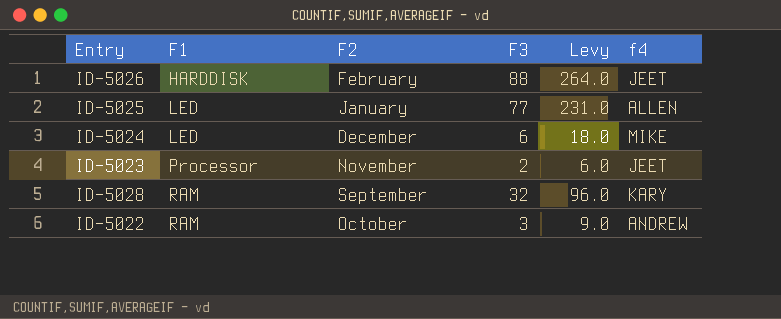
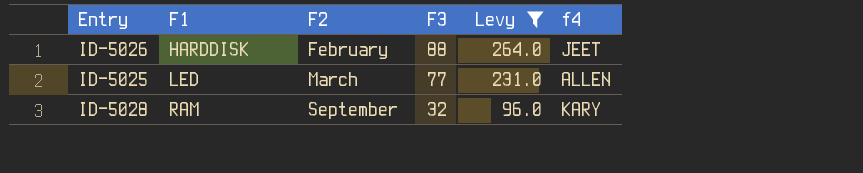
filter: none -> Levy >= 96.0
ID-5025 | F2: January -> March

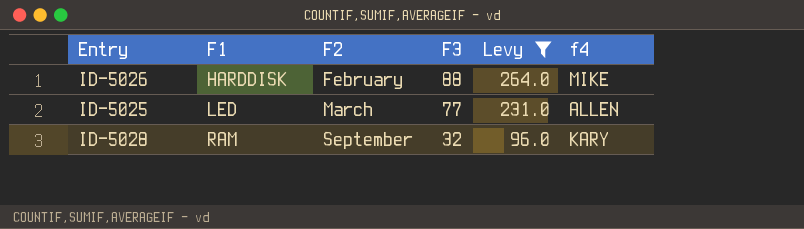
ID-5026 | f4: JEET -> MIKE

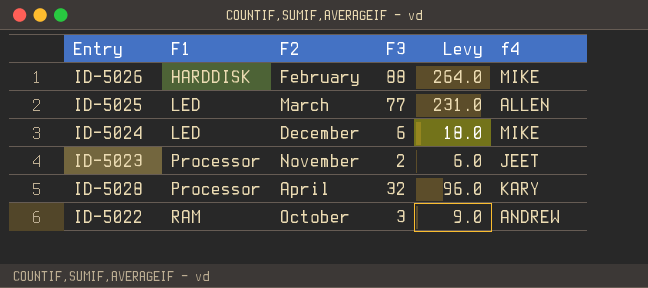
filter: Levy >= 96.0 -> none
ID-5028 | F1: RAM -> Processor
ID-5028 | F2: September -> April

